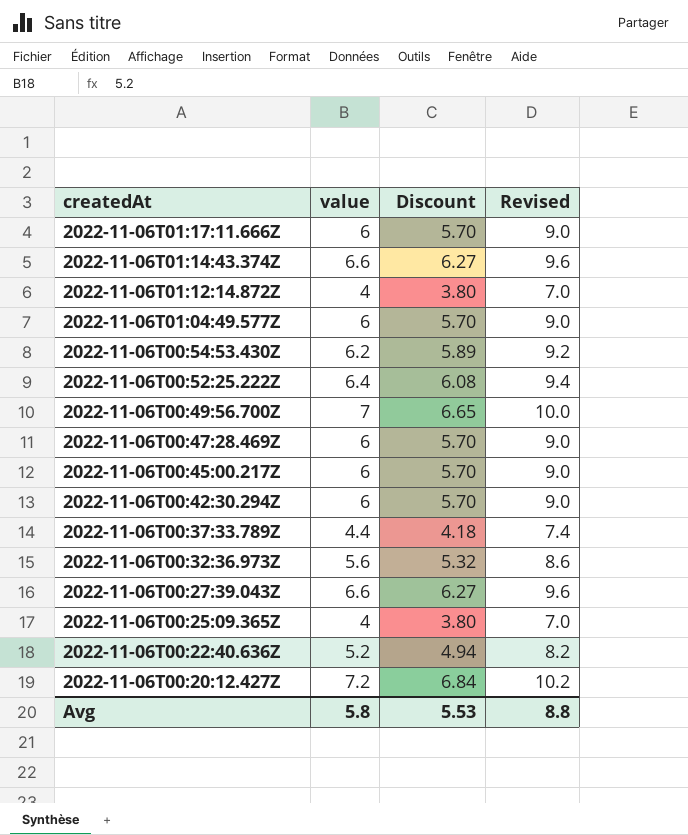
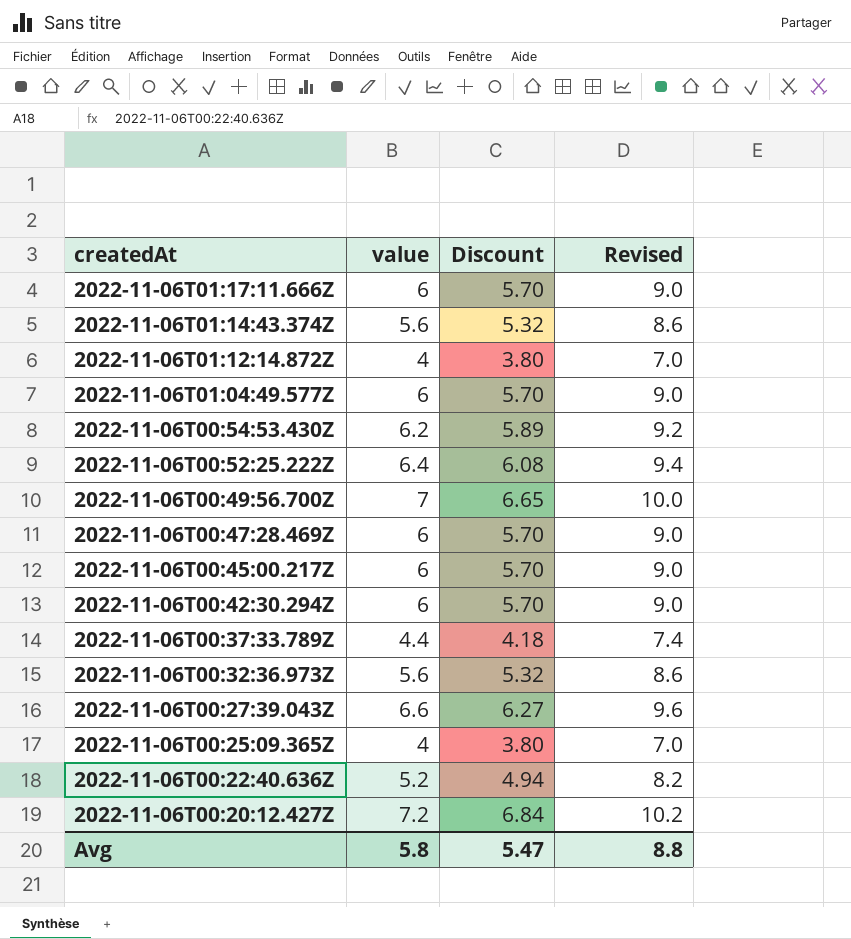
2022-11-06T01:14:43.374Z | value: 6.6 -> 5.6
2022-11-06T01:14:43.374Z | Discount: 6.27 -> 5.32
2022-11-06T01:14:43.374Z | Revised: 9.6 -> 8.6
Avg | Discount: 5.53 -> 5.47

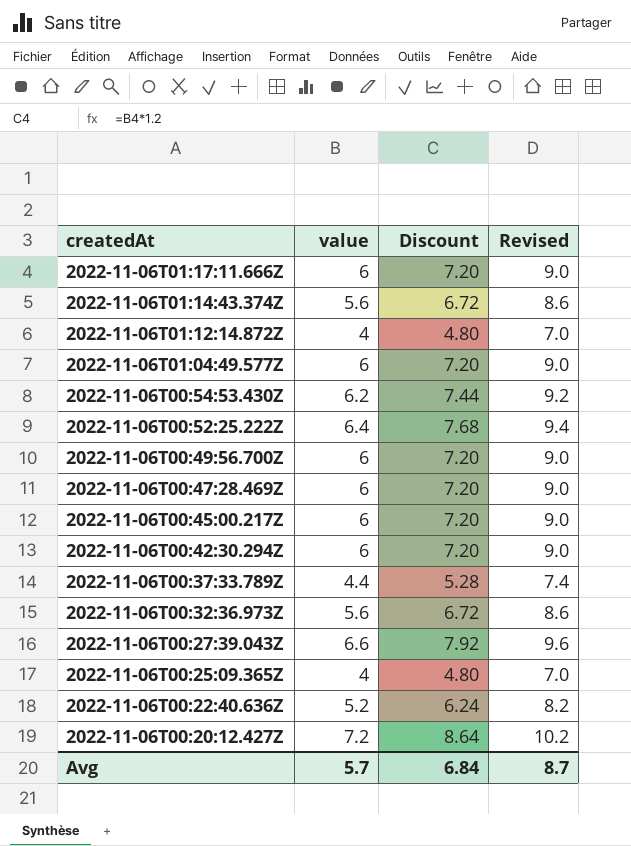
column Discount | formula: [value] * 0.95 -> [value] * 1.2
2022-11-06T00:49:56.700Z | value: 7 -> 6
2022-11-06T00:49:56.700Z | Revised: 10.0 -> 9.0
Avg | value: 5.8 -> 5.7
Avg | Discount: 5.47 -> 6.84
Avg | Revised: 8.8 -> 8.7

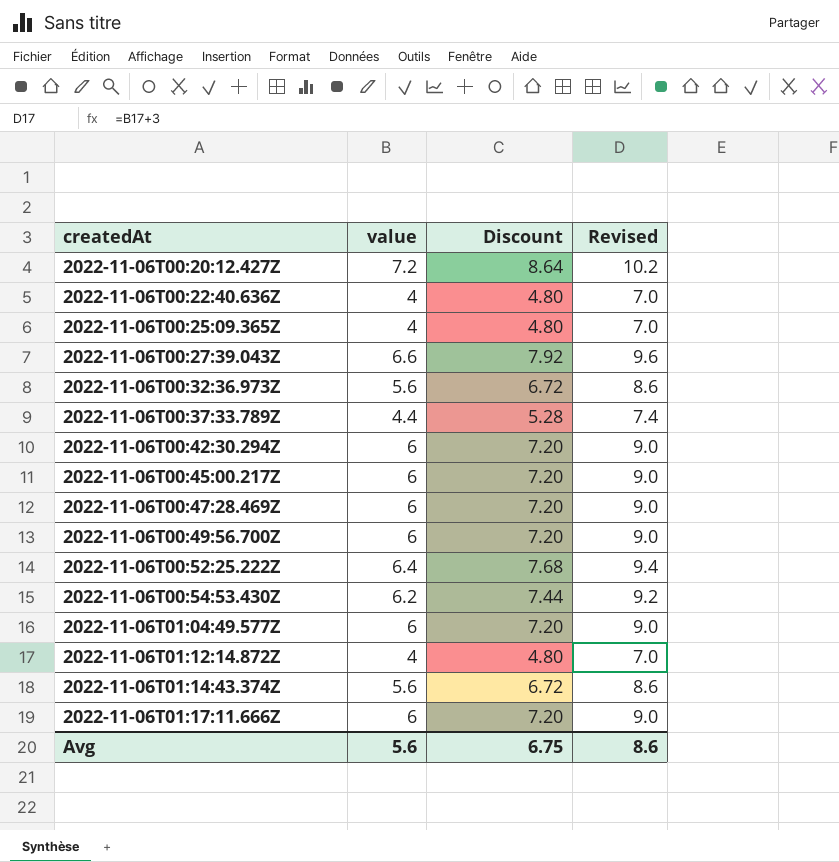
row order: createdAt descending -> createdAt ascending
2022-11-06T00:22:40.636Z | value: 5.2 -> 4
2022-11-06T00:22:40.636Z | Discount: 6.24 -> 4.80
2022-11-06T00:22:40.636Z | Revised: 8.2 -> 7.0
Avg | value: 5.7 -> 5.6
Avg | Discount: 6.84 -> 6.75
Avg | Revised: 8.7 -> 8.6

